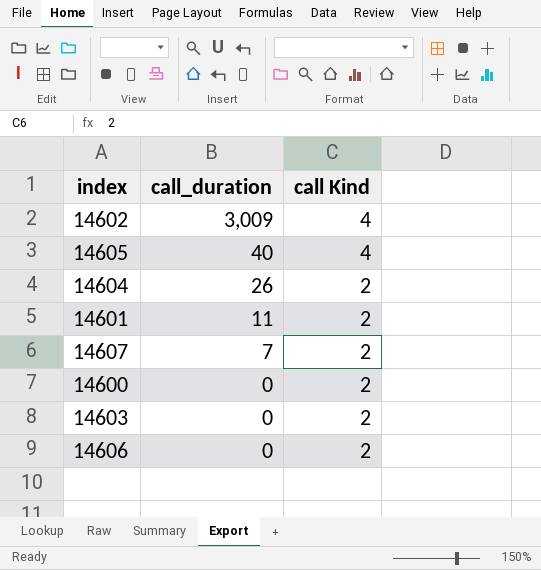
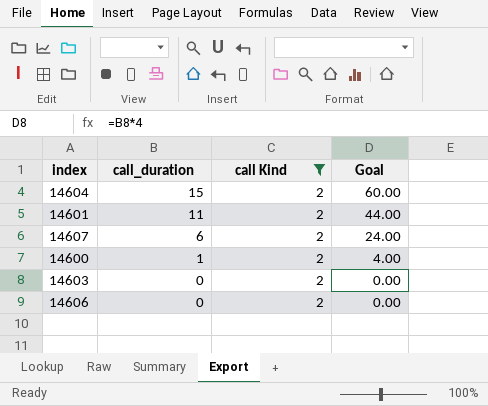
filter: none -> call Kind = 2
column Goal | formula: none -> [call_duration] * 4
14604 | call_duration: 26 -> 15
14607 | call_duration: 7 -> 6
14600 | call_duration: 0 -> 1

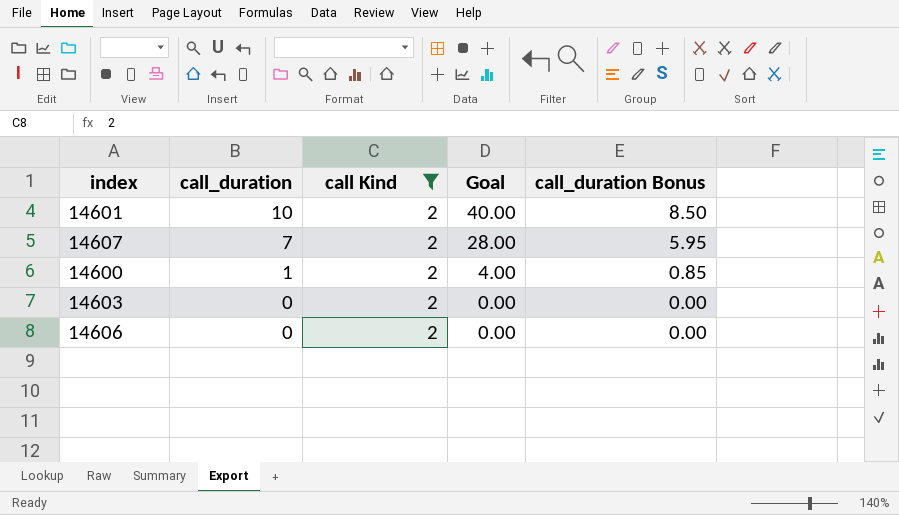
column call_duration Bonus | formula: none -> [call_duration] * 0.85
row 14604: 15 | 2 | 60.00 -> none
14601 | call_duration: 11 -> 10
14601 | Goal: 44.00 -> 40.00
14607 | call_duration: 6 -> 7
14607 | Goal: 24.00 -> 28.00

